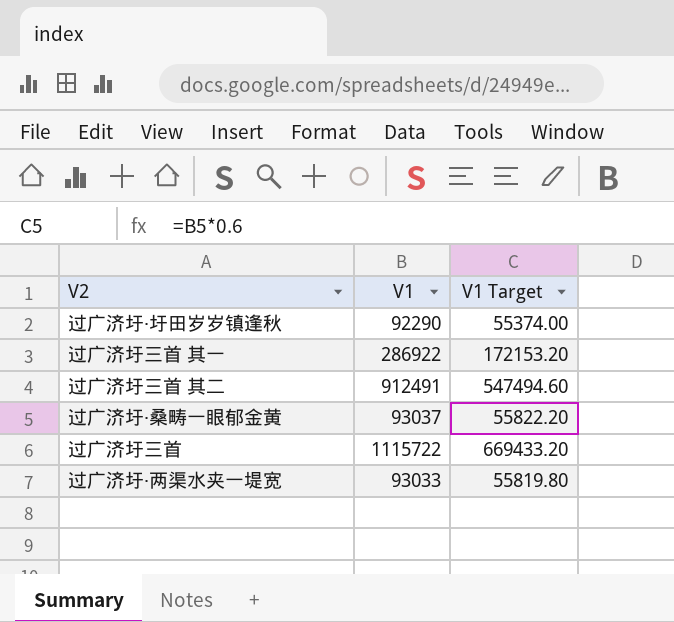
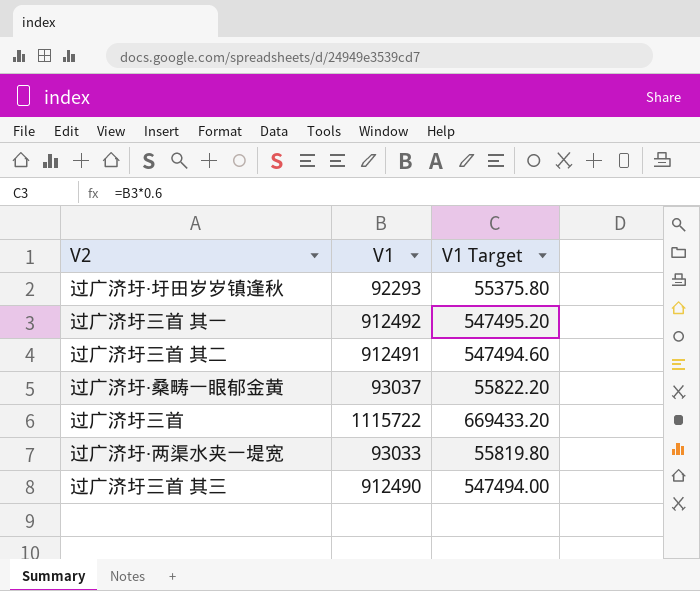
过广济圩·圩田岁岁镇逢秋 | V1: 92290 -> 92293
过广济圩·圩田岁岁镇逢秋 | V1 Target: 55374.00 -> 55375.80
过广济圩三首 其一 | V1: 286922 -> 912492
过广济圩三首 其一 | V1 Target: 172153.20 -> 547495.20
row 过广济圩三首 其三: none -> 912490 | 547494.00

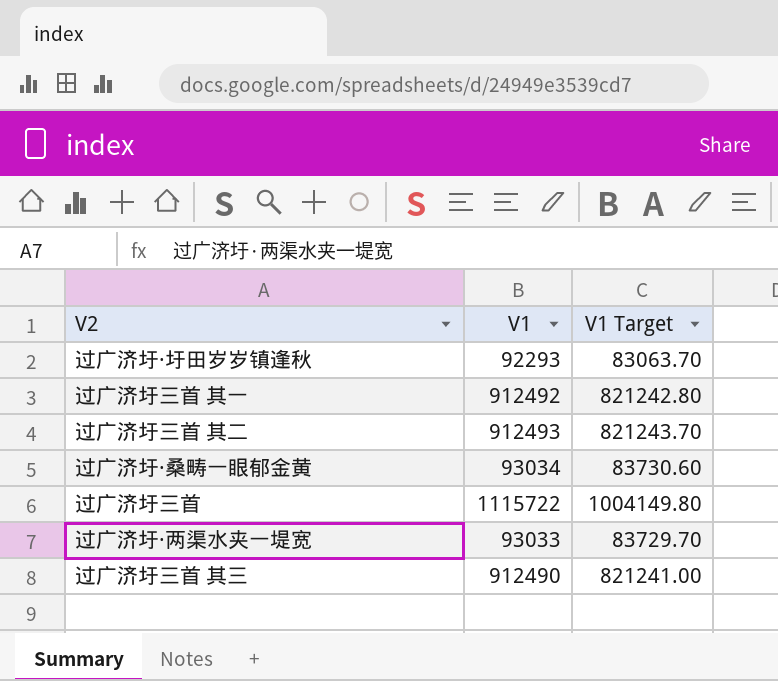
column V1 Target | formula: [V1] * 0.6 -> [V1] * 0.9
过广济圩三首 其二 | V1: 912491 -> 912493
过广济圩·桑畴一眼郁金黄 | V1: 93037 -> 93034

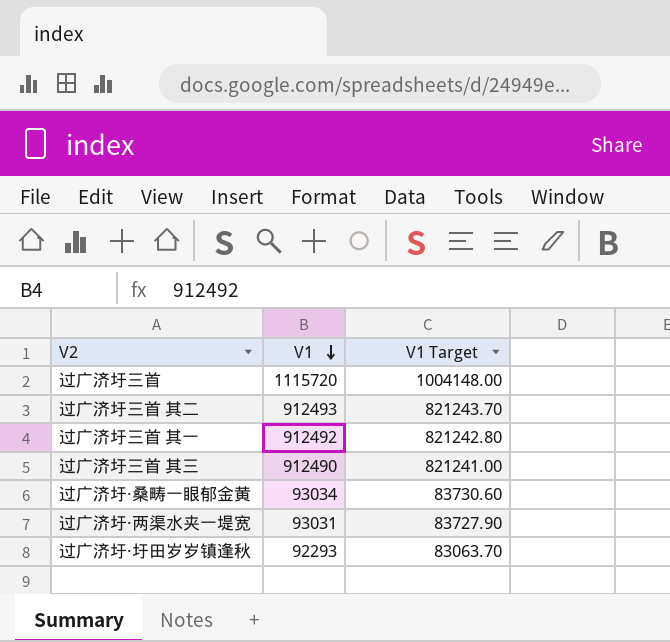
row order: none -> V1 descending
过广济圩三首 | V1: 1115722 -> 1115720
过广济圩三首 | V1 Target: 1004149.80 -> 1004148.00
过广济圩·两渠水夹一堤宽 | V1: 93033 -> 93031
过广济圩·两渠水夹一堤宽 | V1 Target: 83729.70 -> 83727.90

